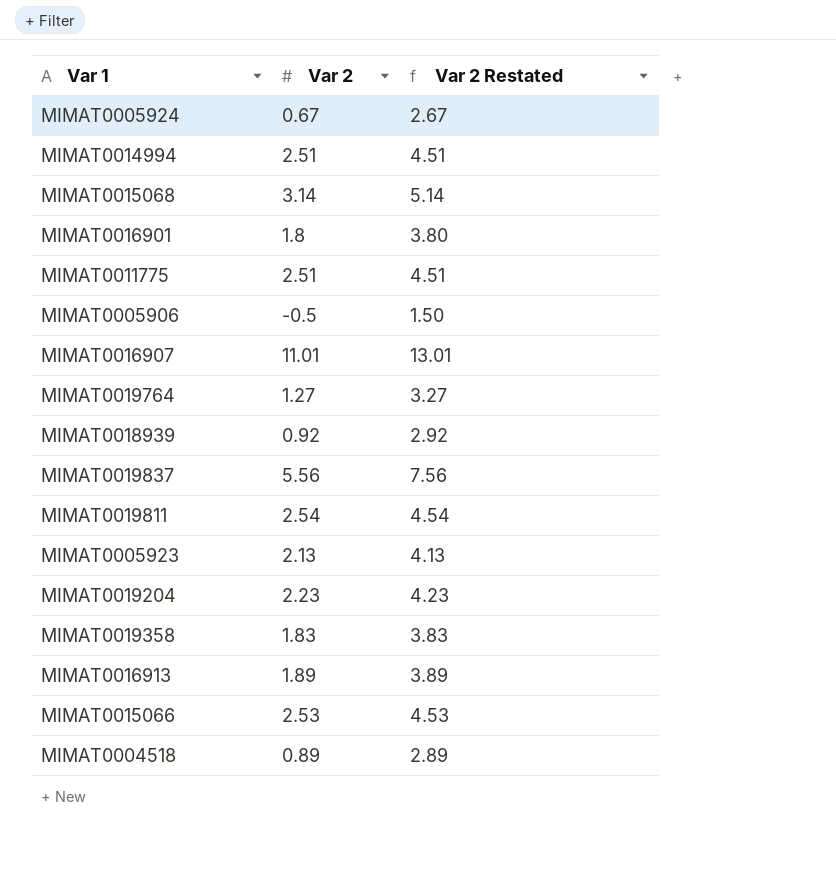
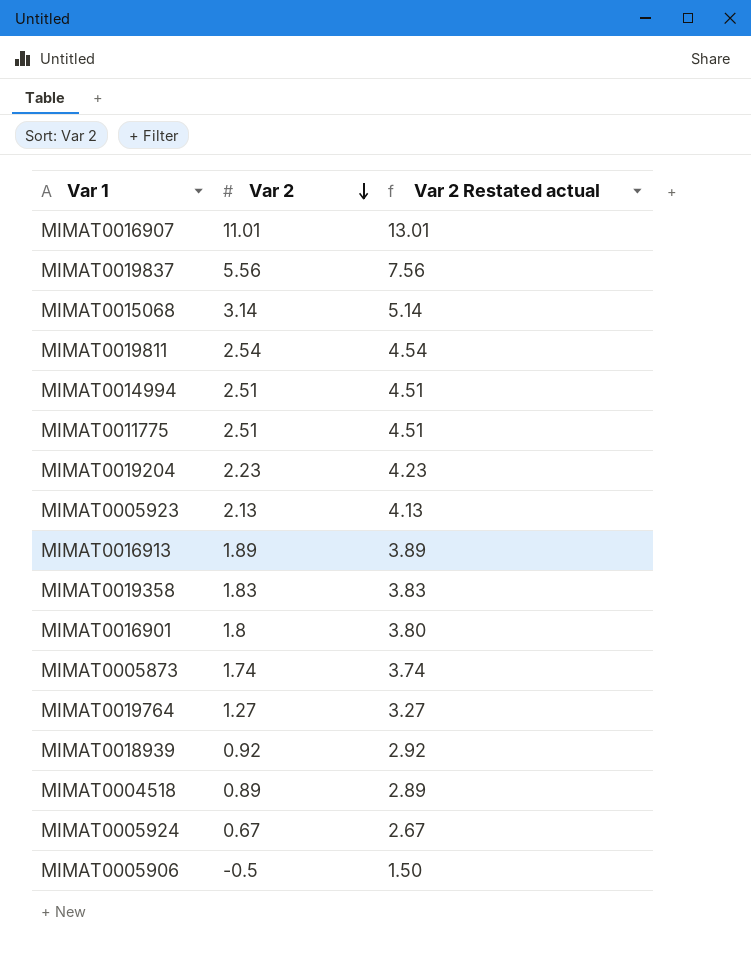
row order: none -> Var 2 descending
column name: Var 2 Restated -> Var 2 Restated actual
row MIMAT0015066: 2.53 | 4.53 -> none
row MIMAT0005873: none -> 1.74 | 3.74

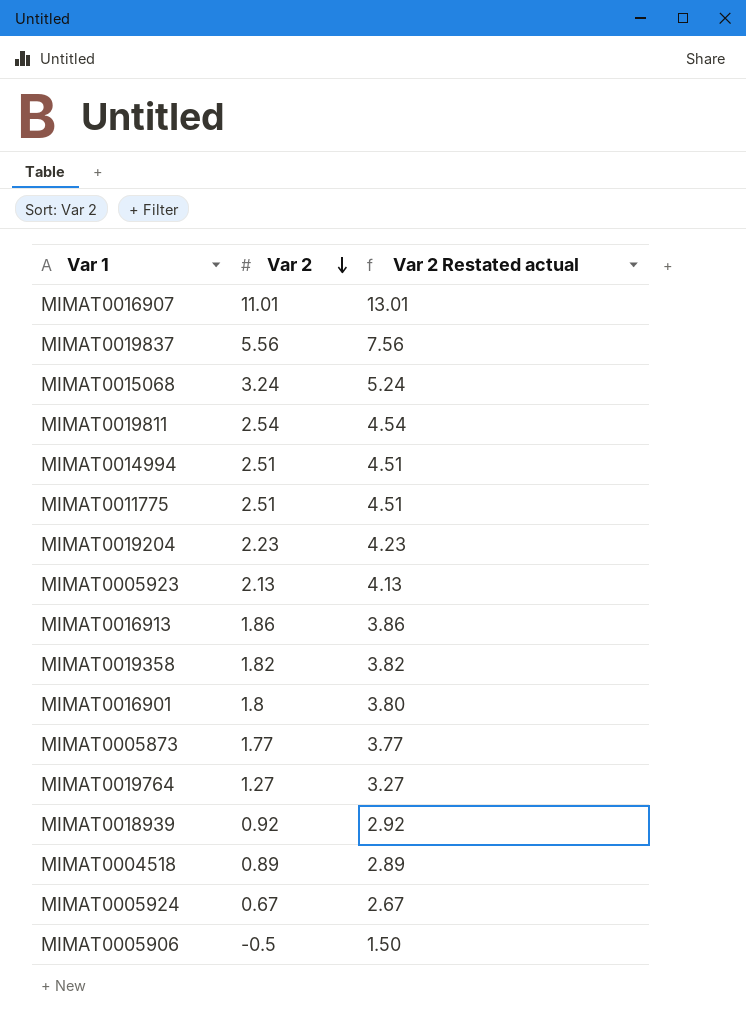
MIMAT0015068 | Var 2: 3.14 -> 3.24
MIMAT0015068 | Var 2 Restated actual: 5.14 -> 5.24
MIMAT0016913 | Var 2: 1.89 -> 1.86
MIMAT0016913 | Var 2 Restated actual: 3.89 -> 3.86
MIMAT0019358 | Var 2: 1.83 -> 1.82
MIMAT0019358 | Var 2 Restated actual: 3.83 -> 3.82
MIMAT0005873 | Var 2: 1.74 -> 1.77
MIMAT0005873 | Var 2 Restated actual: 3.74 -> 3.77

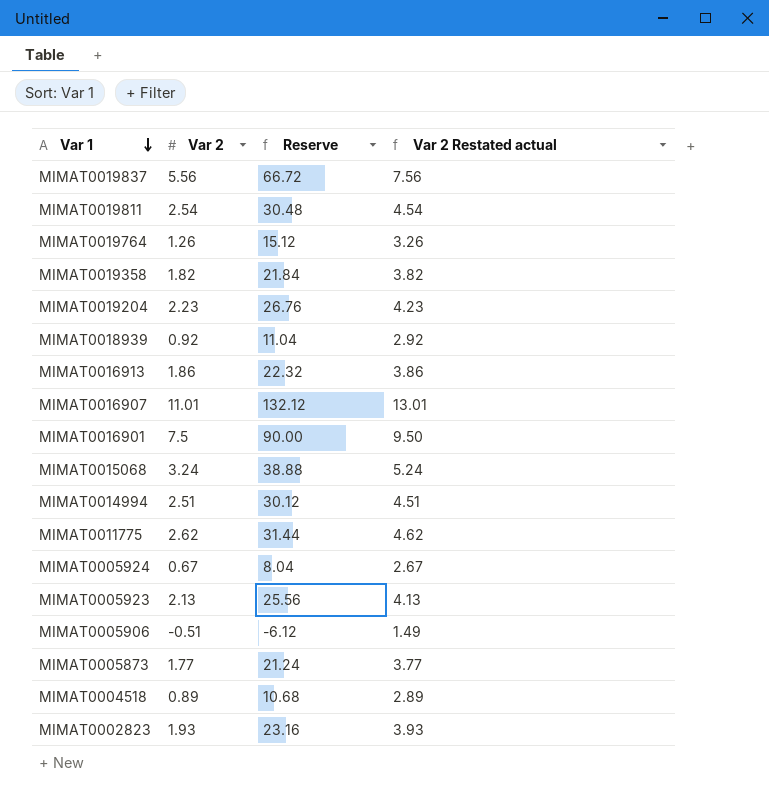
row order: Var 2 descending -> Var 1 descending
column Reserve | formula: none -> [Var 2] * 12
MIMAT0019764 | Var 2: 1.27 -> 1.26
MIMAT0019764 | Var 2 Restated actual: 3.27 -> 3.26
MIMAT0016901 | Var 2: 1.8 -> 7.5
MIMAT0016901 | Var 2 Restated actual: 3.80 -> 9.50
MIMAT0011775 | Var 2: 2.51 -> 2.62
MIMAT0011775 | Var 2 Restated actual: 4.51 -> 4.62
MIMAT0005906 | Var 2: -0.5 -> -0.51
MIMAT0005906 | Var 2 Restated actual: 1.50 -> 1.49
row MIMAT0002823: none -> 1.93 | 23.16 | 3.93

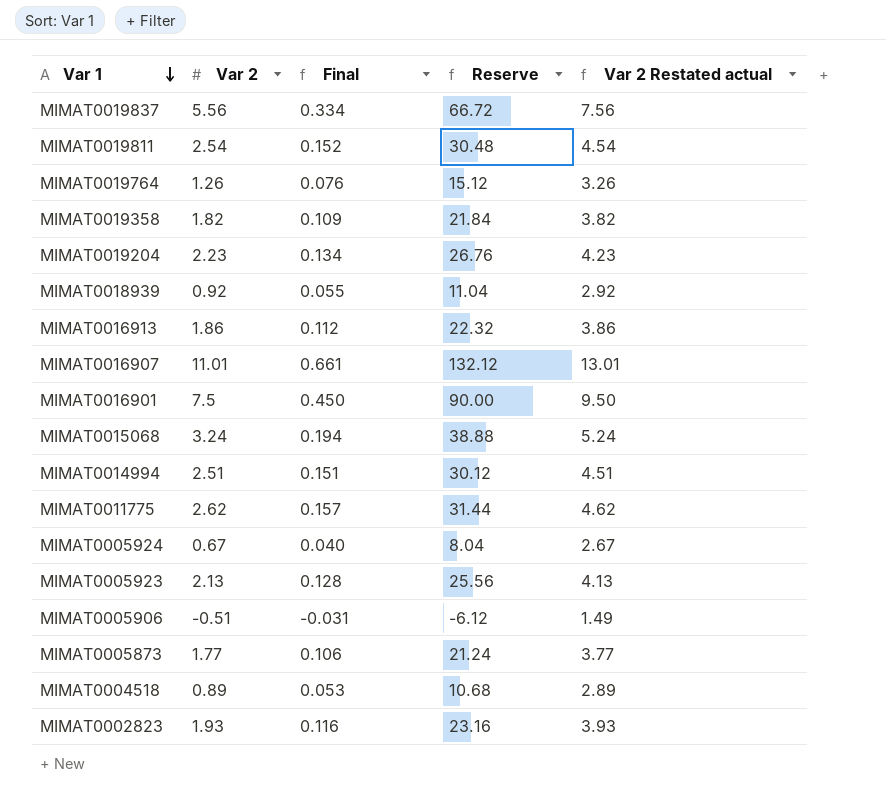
column Final | formula: none -> [Var 2] * 0.06

